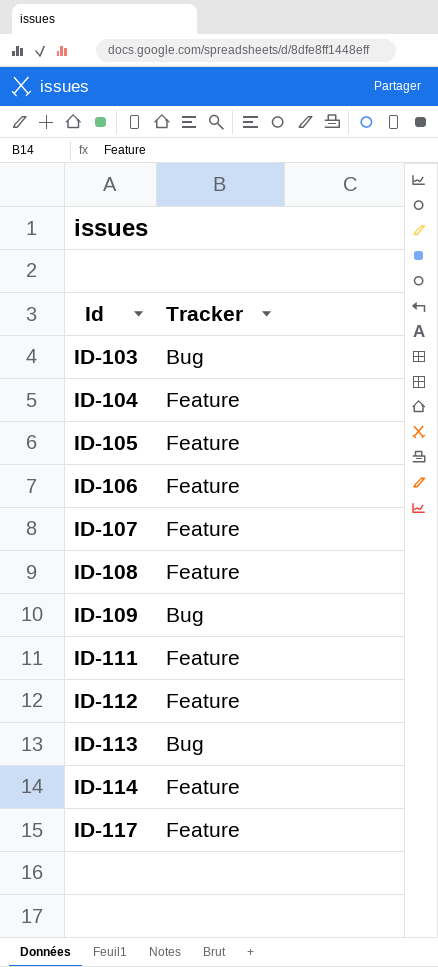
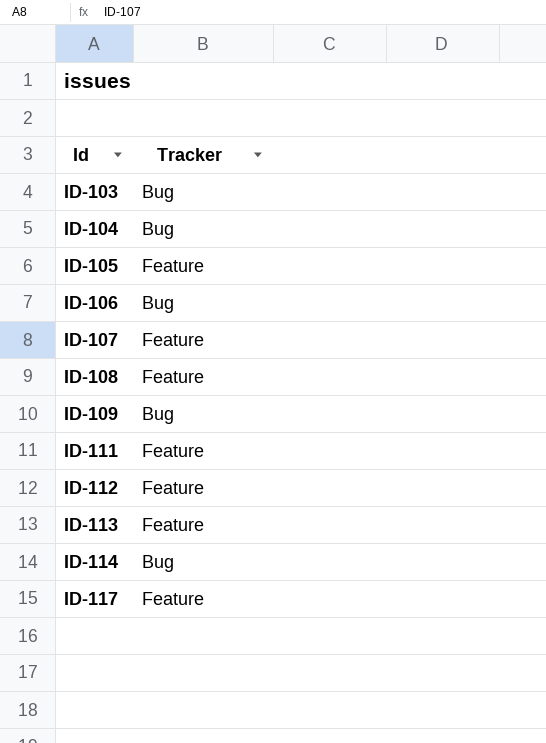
ID-104 | Tracker: Feature -> Bug
ID-106 | Tracker: Feature -> Bug
ID-113 | Tracker: Bug -> Feature
ID-114 | Tracker: Feature -> Bug

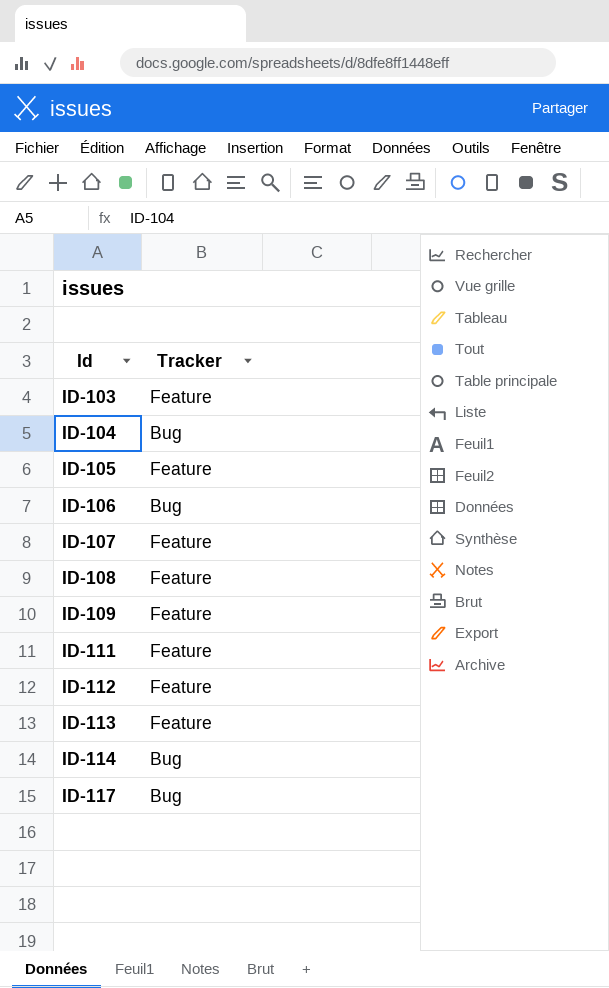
ID-103 | Tracker: Bug -> Feature
ID-109 | Tracker: Bug -> Feature
ID-117 | Tracker: Feature -> Bug

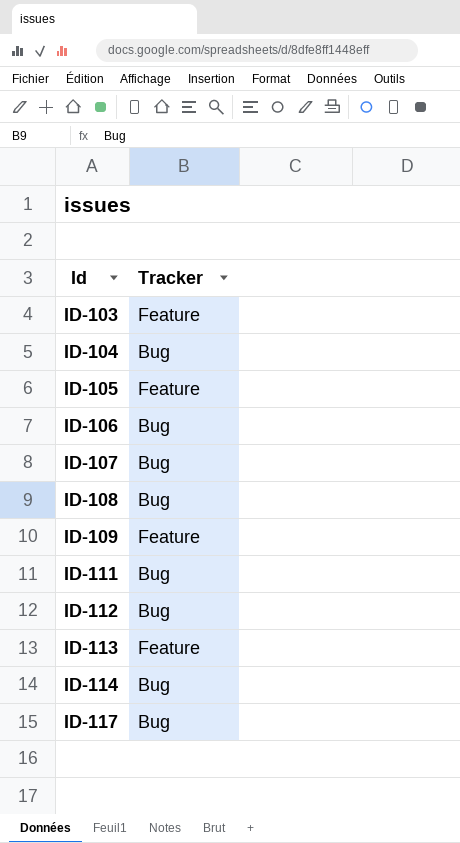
ID-107 | Tracker: Feature -> Bug
ID-108 | Tracker: Feature -> Bug
ID-111 | Tracker: Feature -> Bug
ID-112 | Tracker: Feature -> Bug

